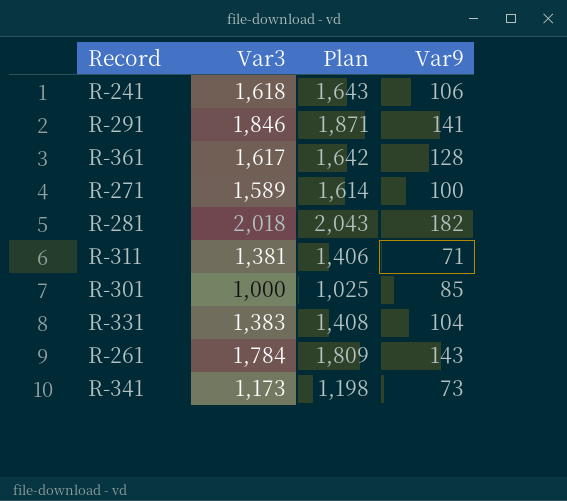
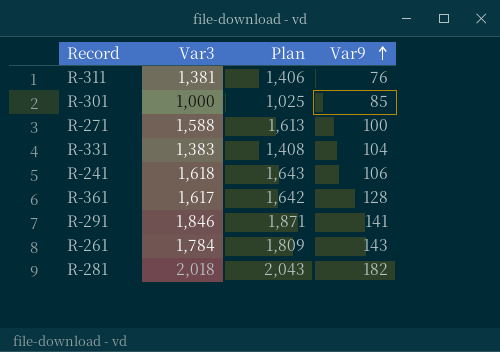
row order: none -> Var9 ascending
row R-341: 1,173 | 1,198 | 73 -> none
R-311 | Var9: 71 -> 76
R-271 | Var3: 1,589 -> 1,588
R-271 | Plan: 1,614 -> 1,613

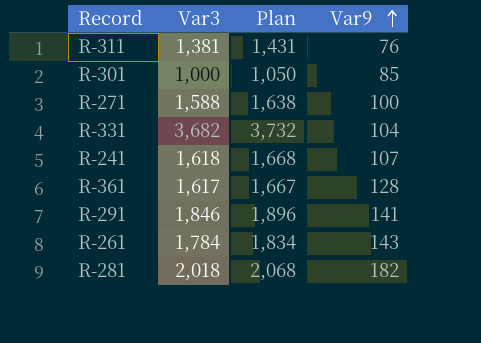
column Plan | formula: [Var3] + 25 -> [Var3] + 50
R-331 | Var3: 1,383 -> 3,682
R-241 | Var9: 106 -> 107

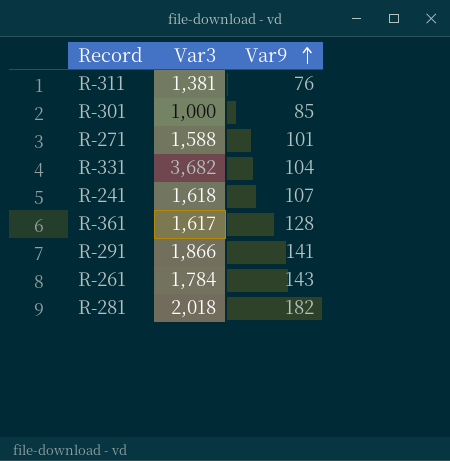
column Plan | formula: [Var3] + 50 -> none
R-271 | Var9: 100 -> 101
R-291 | Var3: 1,846 -> 1,866

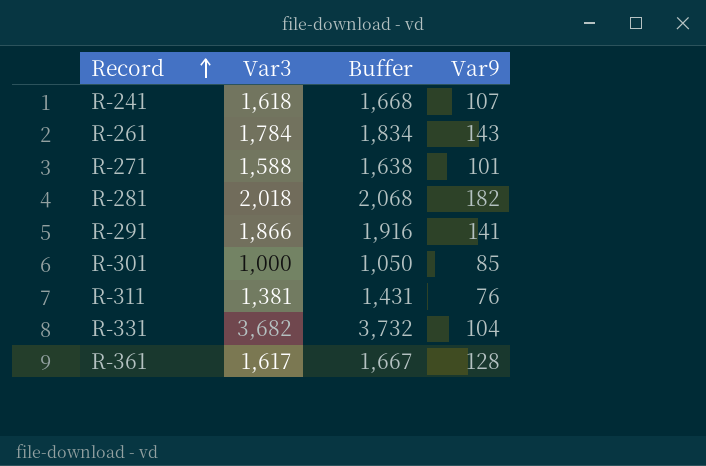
row order: Var9 ascending -> Record ascending
column Buffer | formula: none -> [Var3] + 50

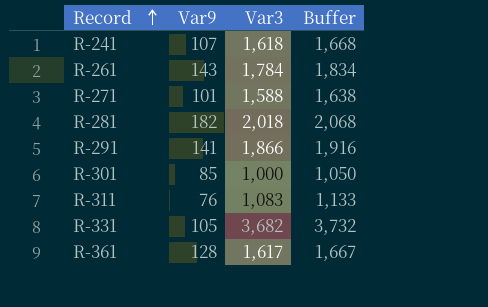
column Var9 | position: 4 -> 2
R-311 | Var3: 1,381 -> 1,083
R-311 | Buffer: 1,431 -> 1,133
R-331 | Var9: 104 -> 105

